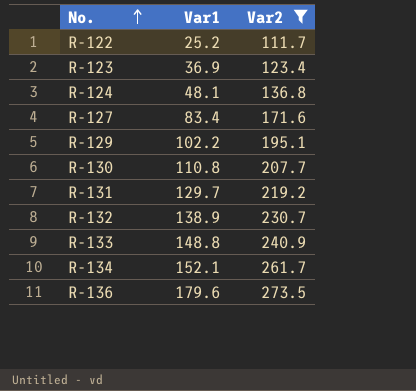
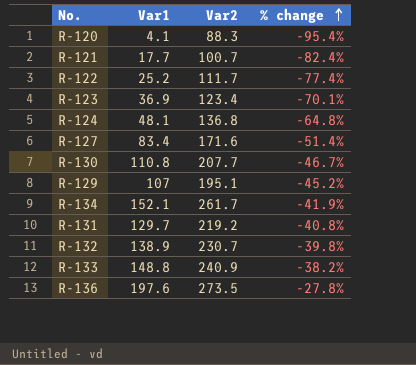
filter: Var2 >= 111.7 -> none
row order: No. ascending -> % change ascending
column % change | formula: none -> ([Var1] - [Var2]) / [Var2]
R-129 | Var1: 102.2 -> 107
R-136 | Var1: 179.6 -> 197.6

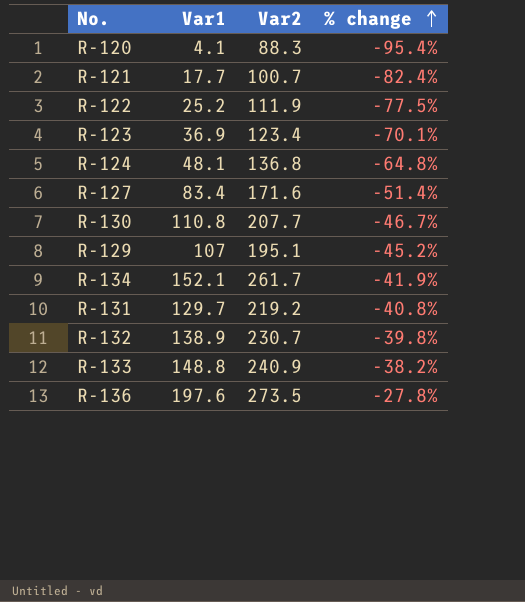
R-122 | Var2: 111.7 -> 111.9
R-122 | % change: -77.4% -> -77.5%

